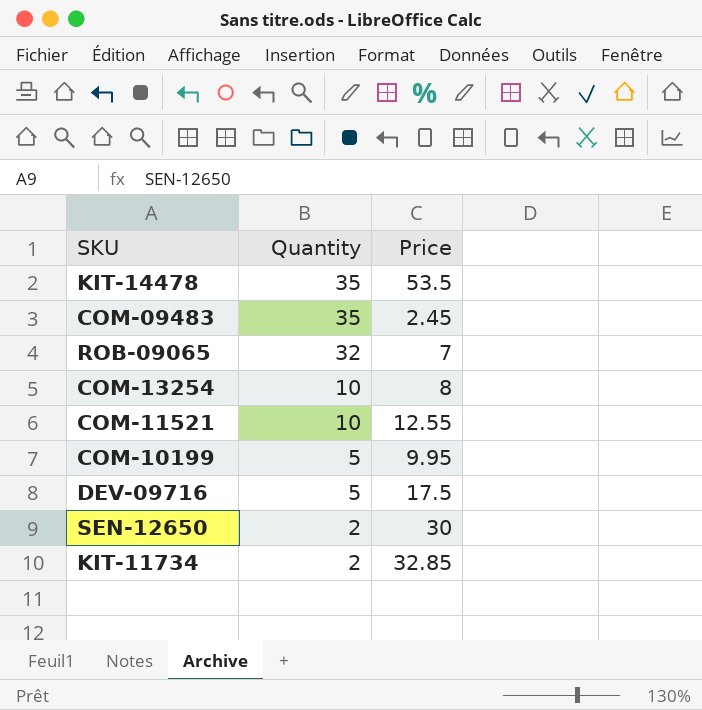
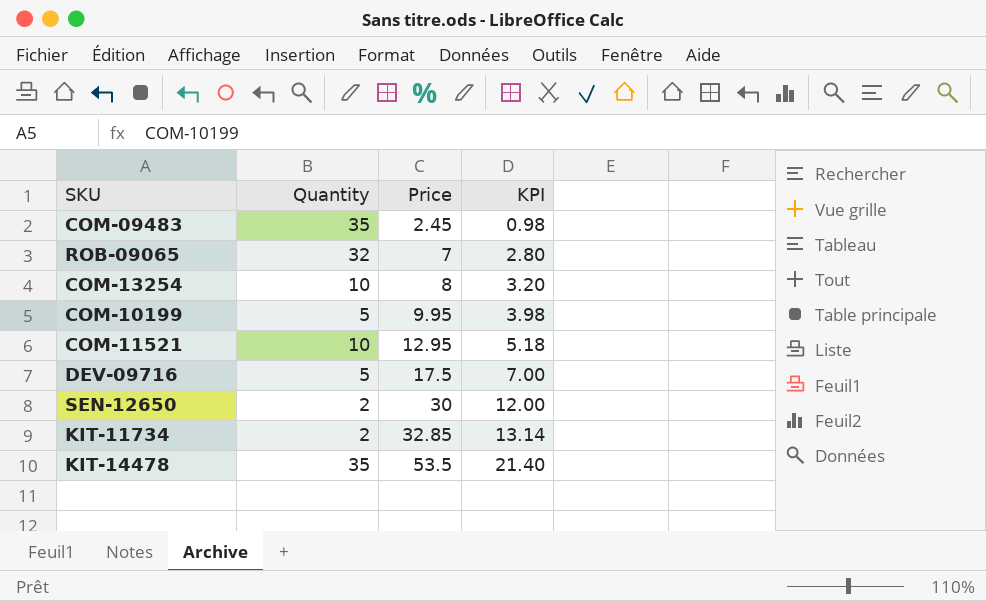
row order: Quantity descending -> Price ascending
column KPI | formula: none -> [Price] * 0.4
COM-11521 | Price: 12.55 -> 12.95

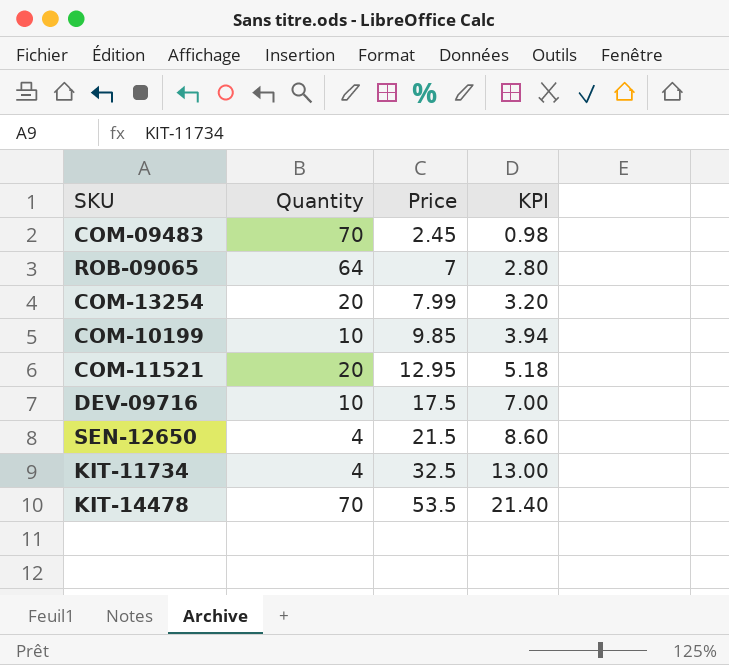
COM-09483 | Quantity: 35 -> 70
ROB-09065 | Quantity: 32 -> 64
COM-13254 | Quantity: 10 -> 20
COM-13254 | Price: 8 -> 7.99
COM-10199 | Quantity: 5 -> 10
COM-10199 | Price: 9.95 -> 9.85
COM-10199 | KPI: 3.98 -> 3.94
COM-11521 | Quantity: 10 -> 20
DEV-09716 | Quantity: 5 -> 10
SEN-12650 | Quantity: 2 -> 4
SEN-12650 | Price: 30 -> 21.5
SEN-12650 | KPI: 12.00 -> 8.60
KIT-11734 | Quantity: 2 -> 4
KIT-11734 | Price: 32.85 -> 32.5
KIT-11734 | KPI: 13.14 -> 13.00
KIT-14478 | Quantity: 35 -> 70

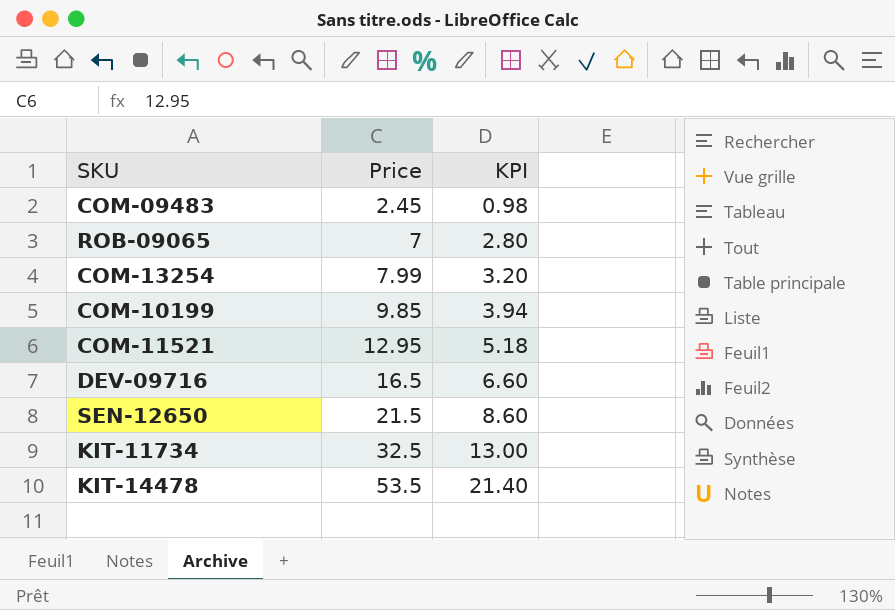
column Quantity | position: 2 -> none
DEV-09716 | Price: 17.5 -> 16.5
DEV-09716 | KPI: 7.00 -> 6.60

